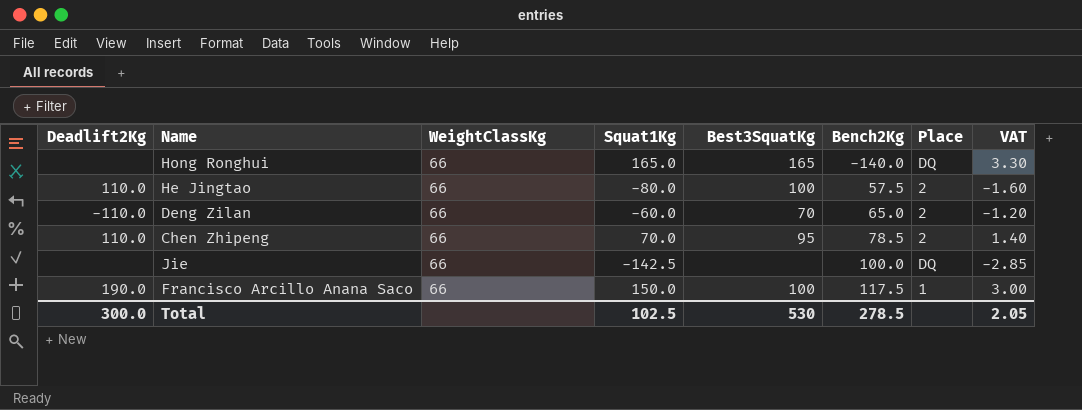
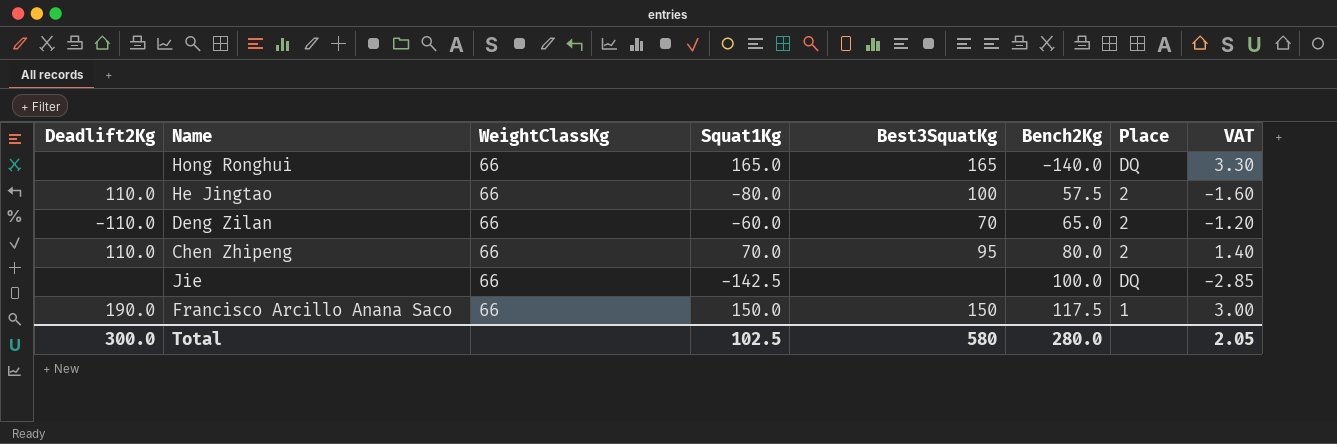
Chen Zhipeng | Bench2Kg: 78.5 -> 80.0
Francisco Arcillo Anana Saco | Best3SquatKg: 100 -> 150
Total | Best3SquatKg: 530 -> 580
Total | Bench2Kg: 278.5 -> 280.0

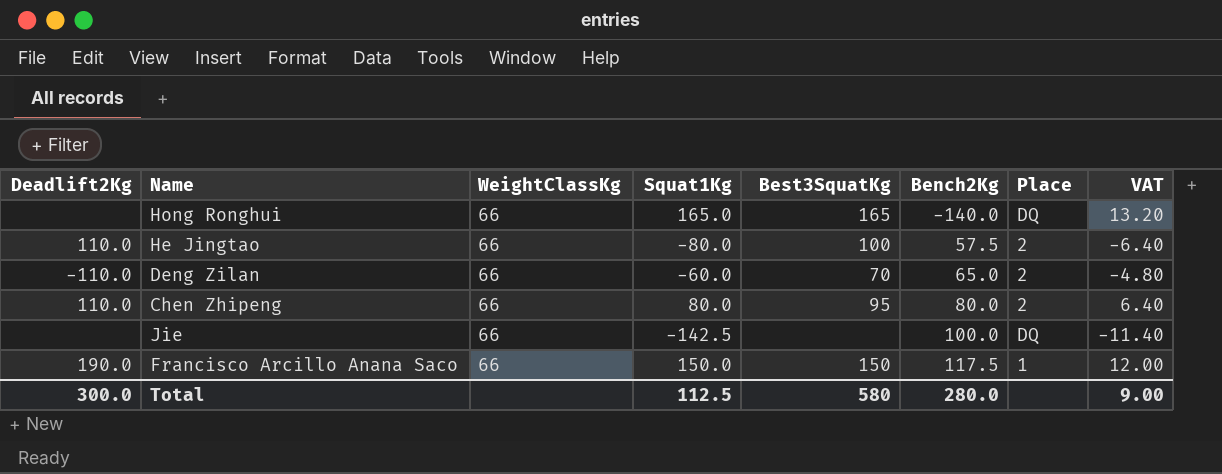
column VAT | formula: [Squat1Kg] * 0.02 -> [Squat1Kg] * 0.08
Chen Zhipeng | Squat1Kg: 70.0 -> 80.0
Total | Squat1Kg: 102.5 -> 112.5
Total | VAT: 2.05 -> 9.00

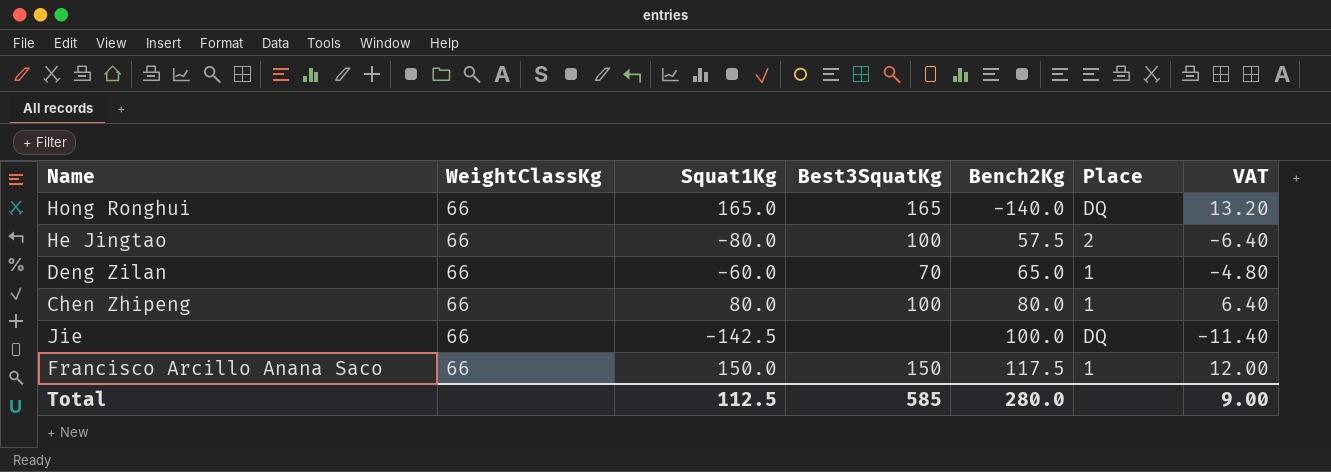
column Deadlift2Kg | position: 1 -> none
Deng Zilan | Place: 2 -> 1
Chen Zhipeng | Best3SquatKg: 95 -> 100
Chen Zhipeng | Place: 2 -> 1
Total | Best3SquatKg: 580 -> 585

